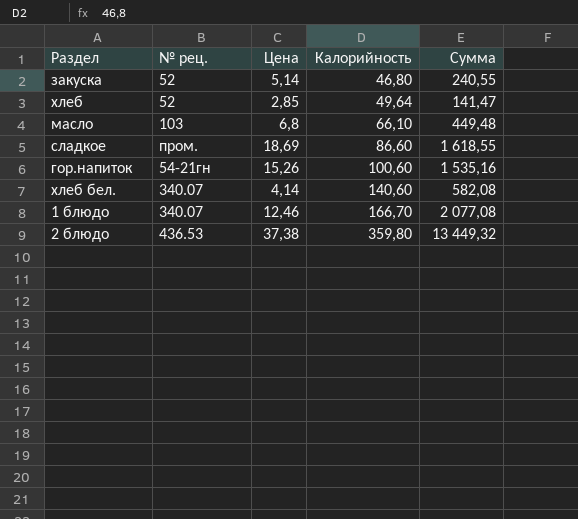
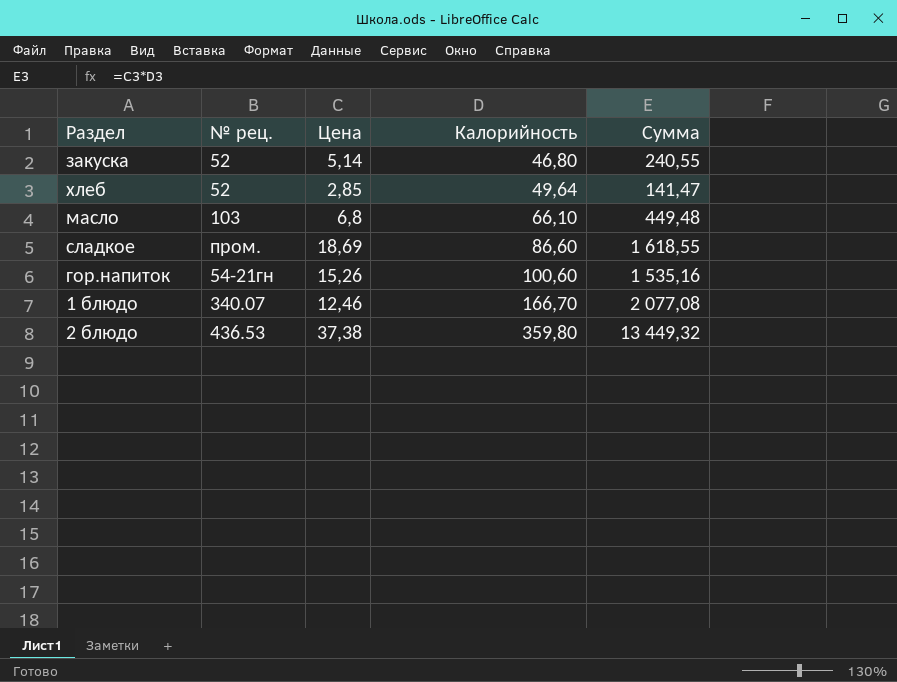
row хлеб бел.: 340.07 | 4,14 | 140,60 | 582,08 -> none

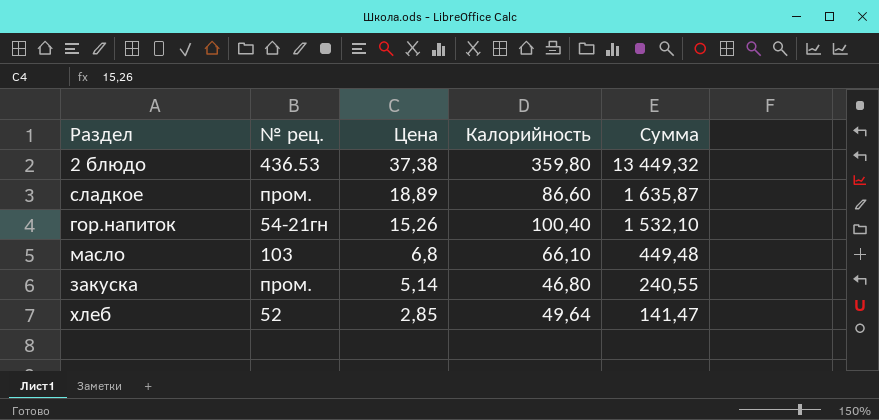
row order: Калорийность ascending -> Цена descending
row 1 блюдо: 340.07 | 12,46 | 166,70 | 2 077,08 -> none
сладкое | Цена: 18,69 -> 18,89
сладкое | Сумма: 1 618,55 -> 1 635,87
гор.напиток | Калорийность: 100,60 -> 100,40
гор.напиток | Сумма: 1 535,16 -> 1 532,10
закуска | № рец.: 52 -> пром.

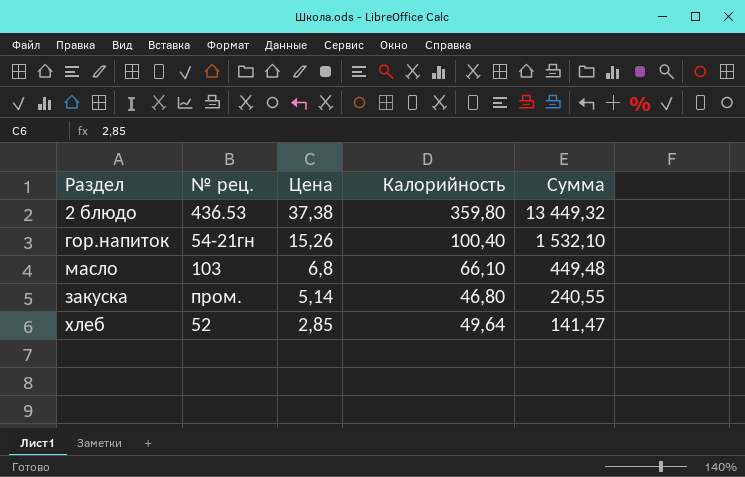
row сладкое: пром. | 18,89 | 86,60 | 1 635,87 -> none

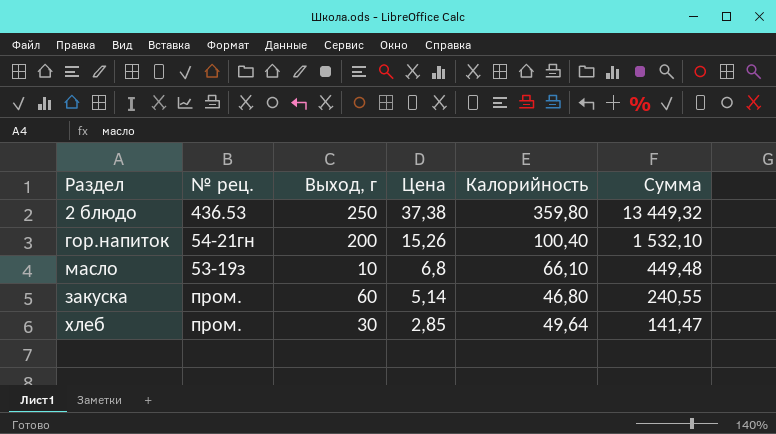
column Выход, г | position: none -> 3
масло | № рец.: 103 -> 53-19з
хлеб | № рец.: 52 -> пром.

